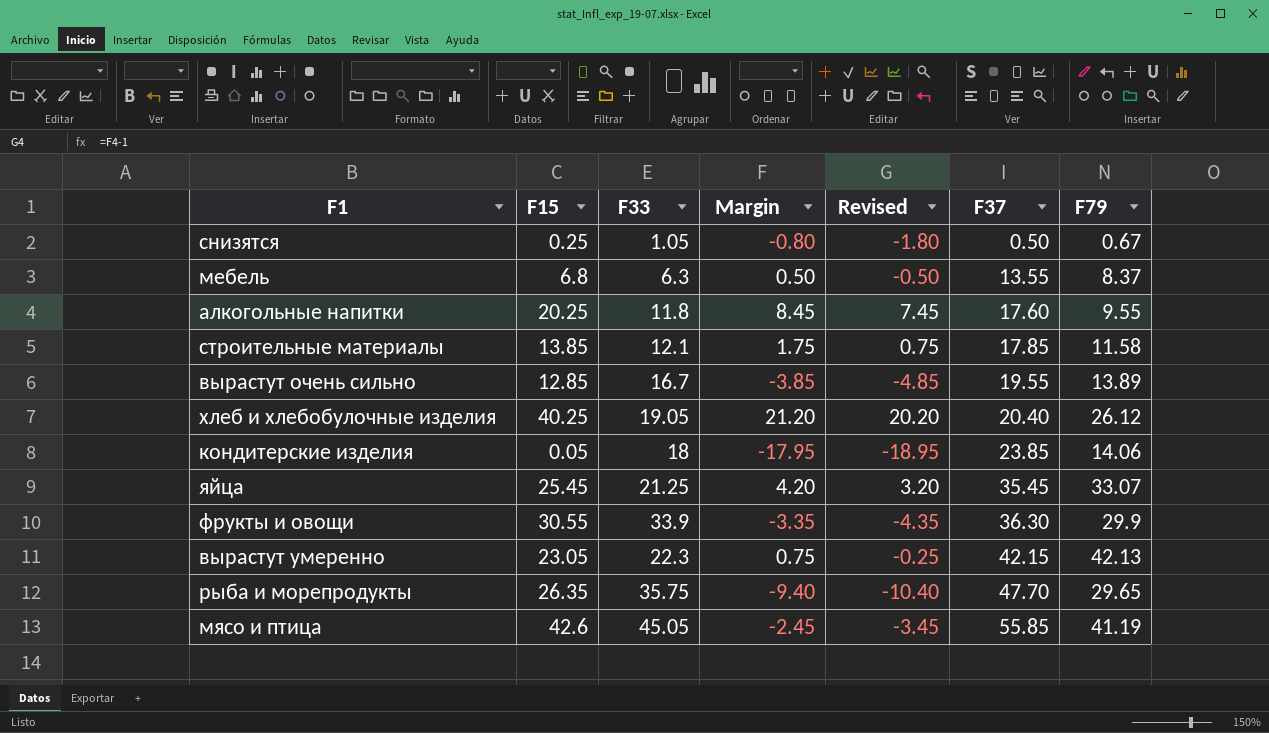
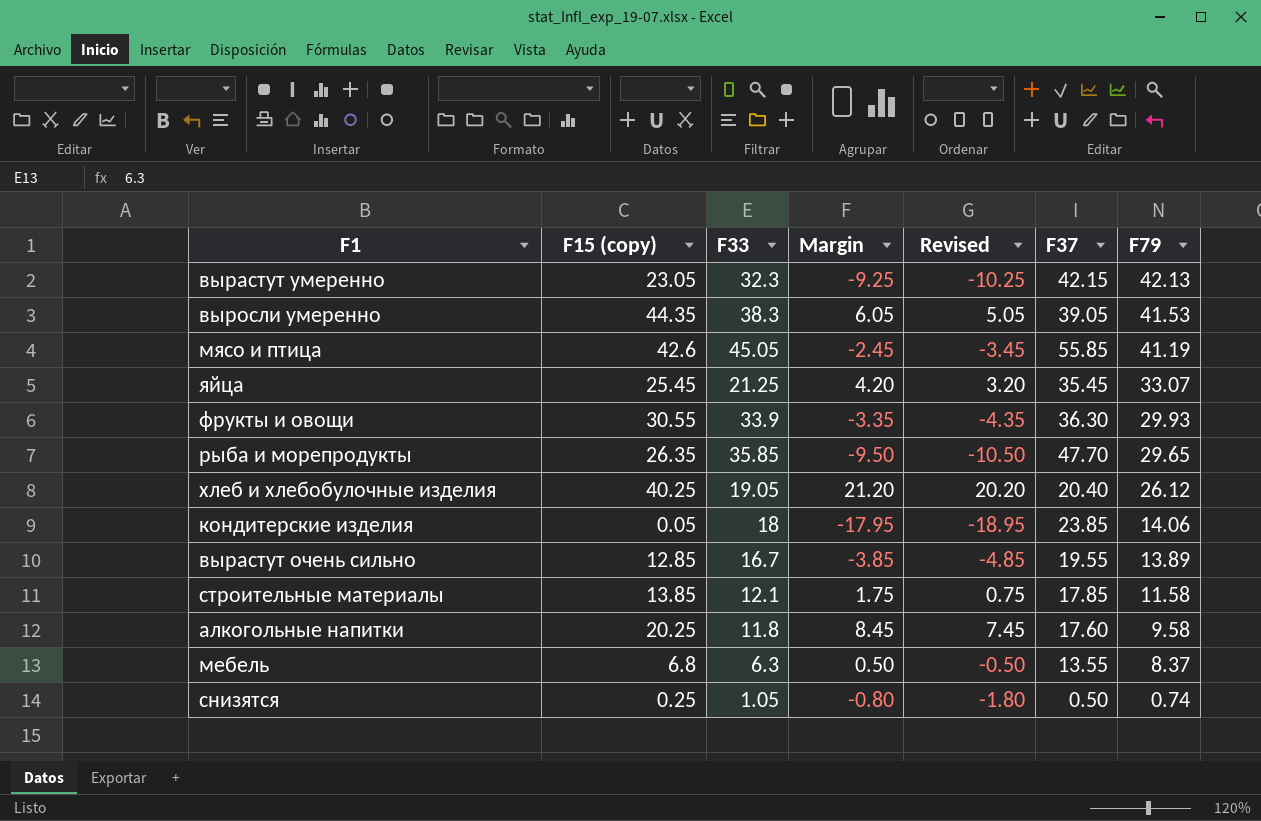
row order: F37 ascending -> F79 descending
column name: F15 -> F15 (copy)
вырастут умеренно | F33: 22.3 -> 32.3
вырастут умеренно | Margin: 0.75 -> -9.25
вырастут умеренно | Revised: -0.25 -> -10.25
row выросли умеренно: none -> 44.35 | 38.3 | 6.05 | 5.05 | 39.05 | 41.53
фрукты и овощи | F79: 29.9 -> 29.93
рыба и морепродукты | F33: 35.75 -> 35.85
рыба и морепродукты | Margin: -9.40 -> -9.50
рыба и морепродукты | Revised: -10.40 -> -10.50
алкогольные напитки | F79: 9.55 -> 9.58
снизятся | F79: 0.67 -> 0.74

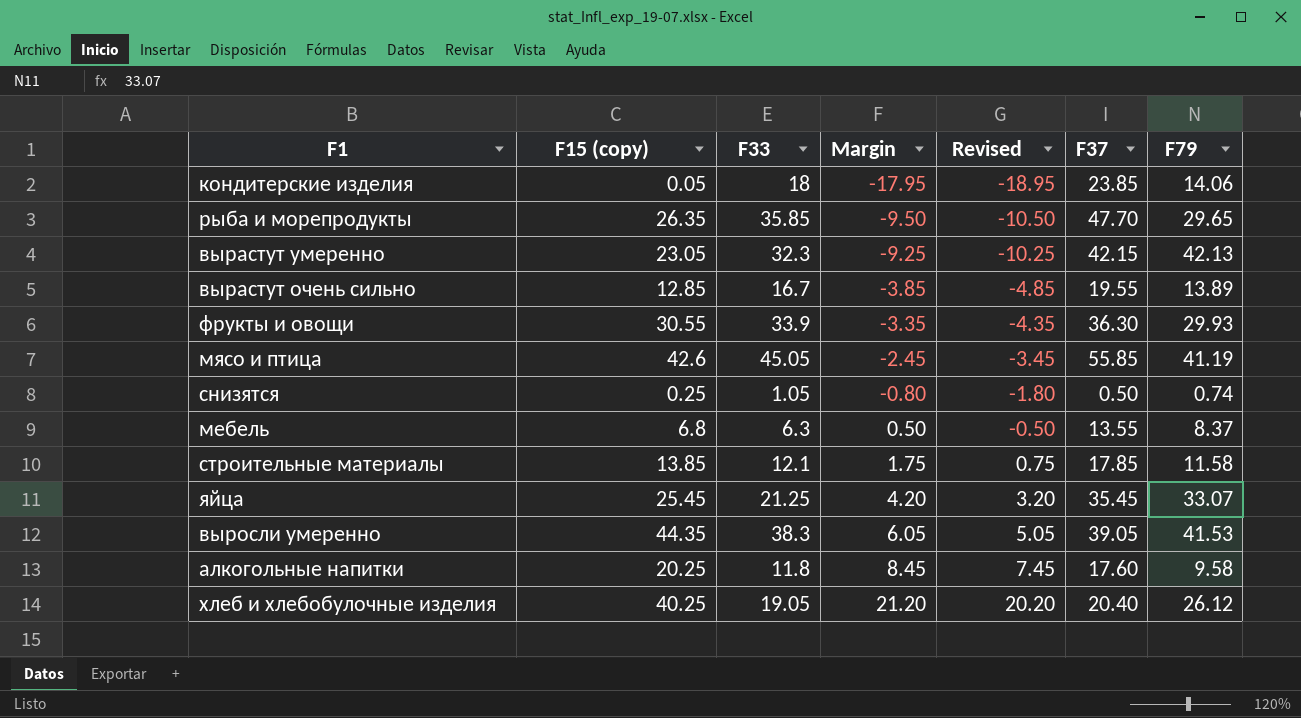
row order: F79 descending -> Margin ascending

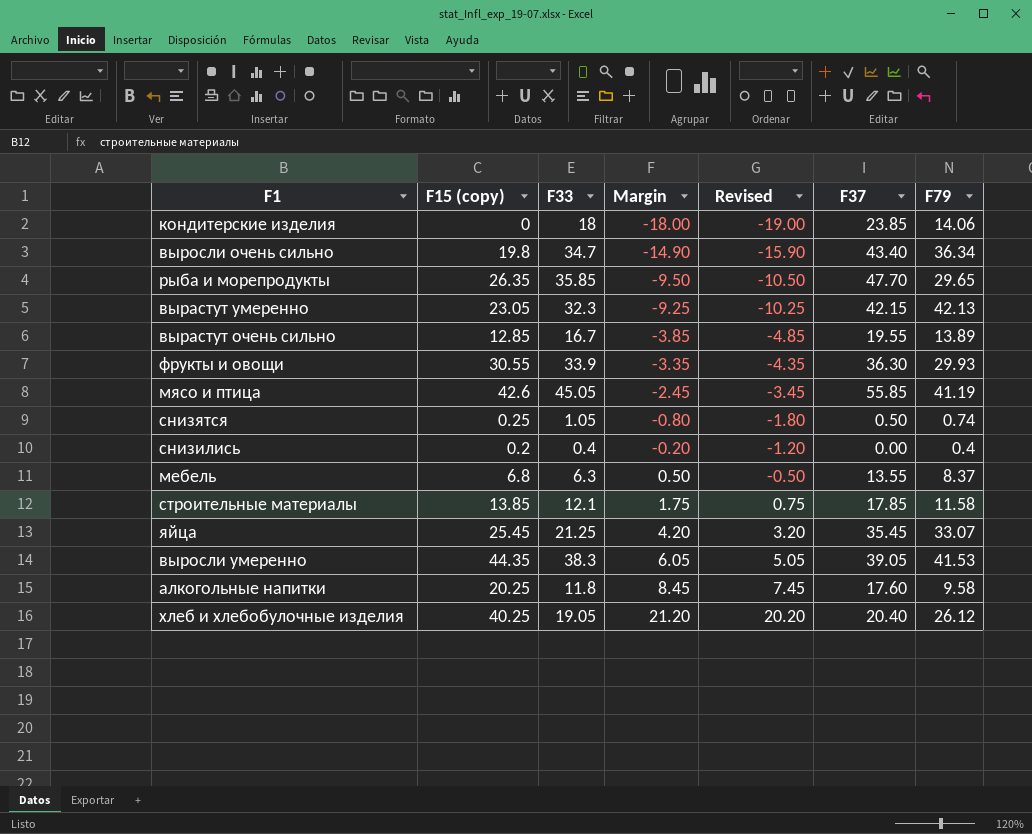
кондитерские изделия | F15 (copy): 0.05 -> 0
кондитерские изделия | Margin: -17.95 -> -18.00
кондитерские изделия | Revised: -18.95 -> -19.00
row выросли очень сильно: none -> 19.8 | 34.7 | -14.90 | -15.90 | 43.40 | 36.34
row снизились: none -> 0.2 | 0.4 | -0.20 | -1.20 | 0.00 | 0.4

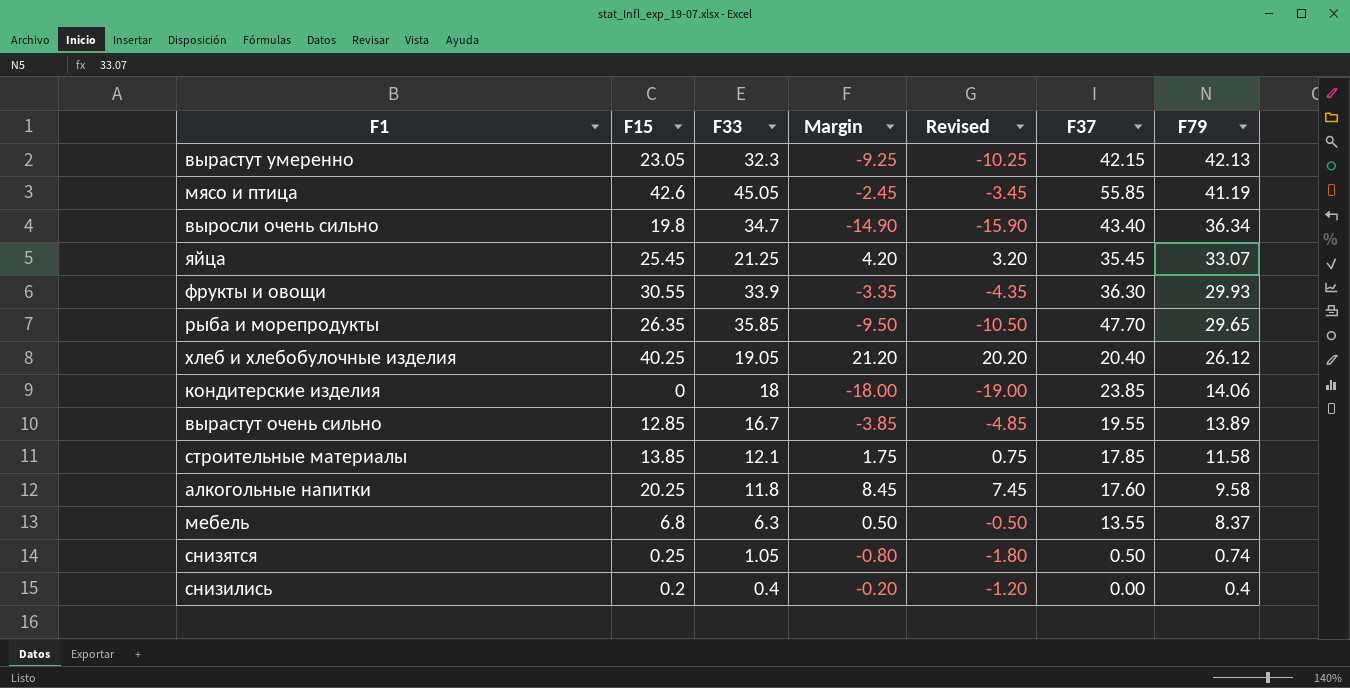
row order: Margin ascending -> F79 descending
column name: F15 (copy) -> F15
row выросли умеренно: 44.35 | 38.3 | 6.05 | 5.05 | 39.05 | 41.53 -> none

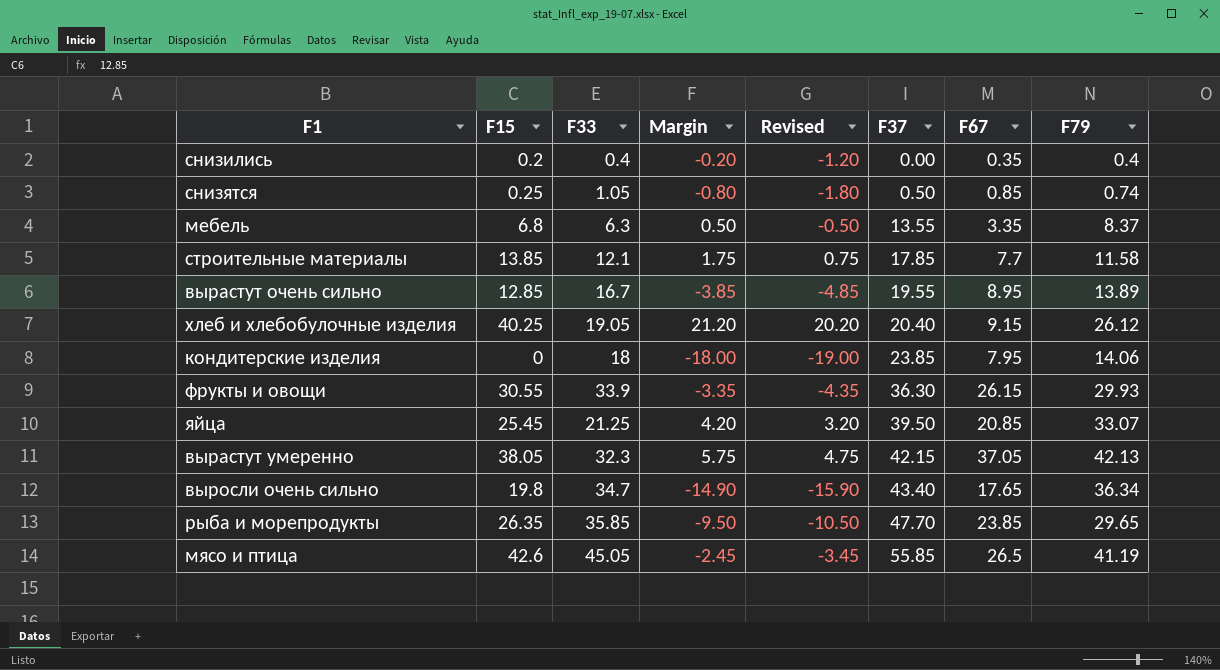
row order: F79 descending -> F37 ascending
column F67 | position: none -> 7
row алкогольные напитки: 20.25 | 11.8 | 8.45 | 7.45 | 17.60 | 9.58 -> none
яйца | F37: 35.45 -> 39.50
вырастут умеренно | F15: 23.05 -> 38.05
вырастут умеренно | Margin: -9.25 -> 5.75
вырастут умеренно | Revised: -10.25 -> 4.75

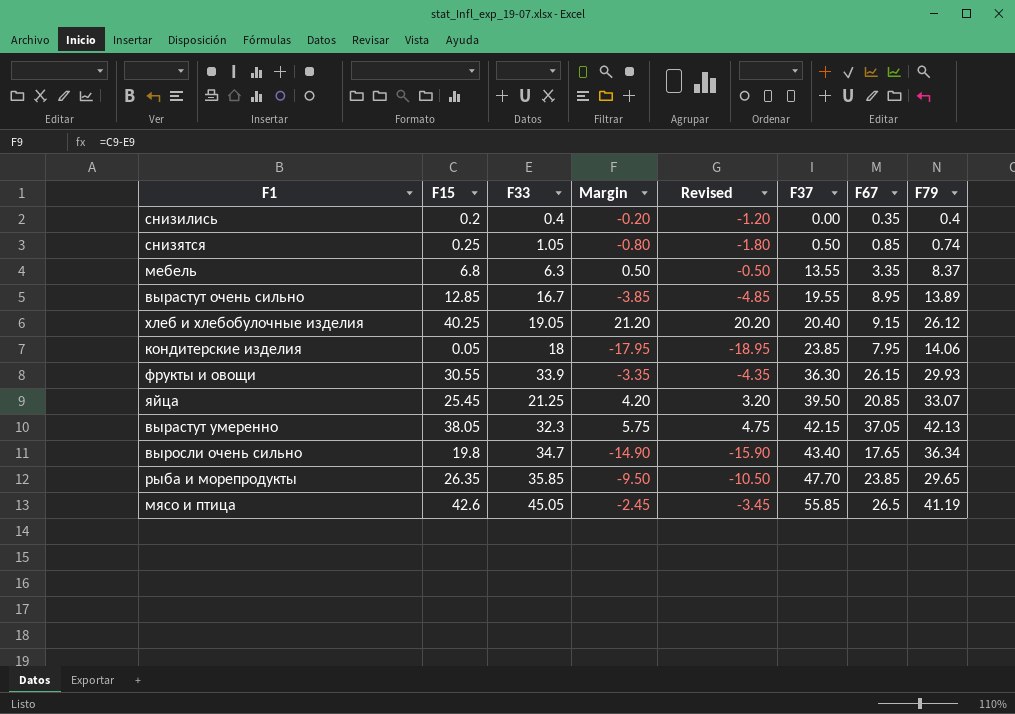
row строительные материалы: 13.85 | 12.1 | 1.75 | 0.75 | 17.85 | 7.7 | 11.58 -> none
кондитерские изделия | F15: 0 -> 0.05
кондитерские изделия | Margin: -18.00 -> -17.95
кондитерские изделия | Revised: -19.00 -> -18.95

